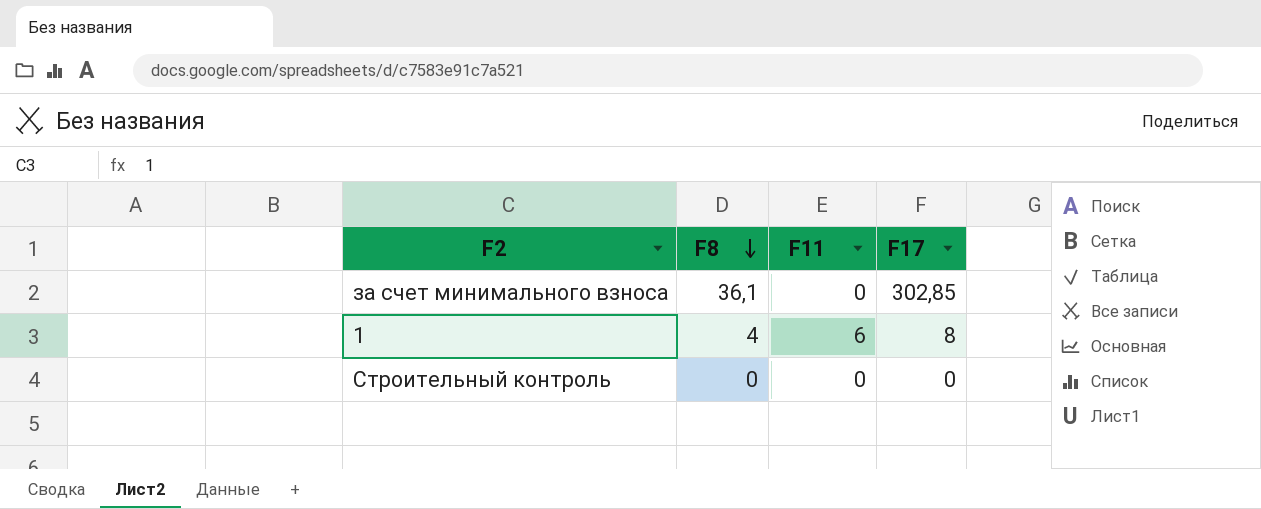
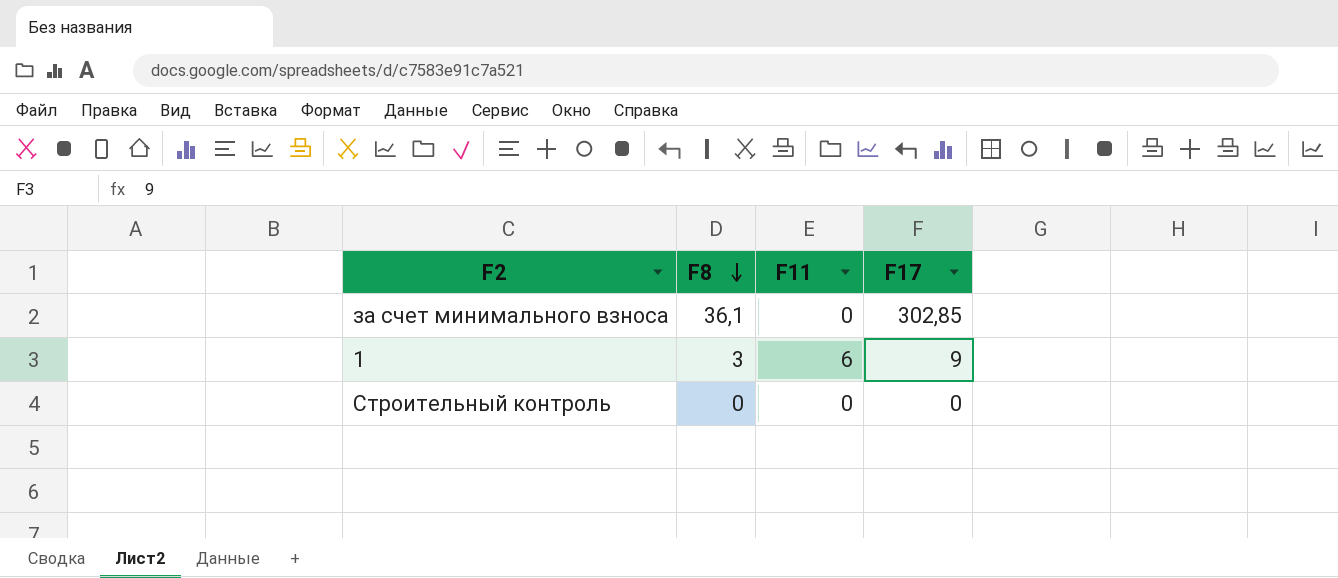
1 | F8: 4 -> 3
1 | F17: 8 -> 9

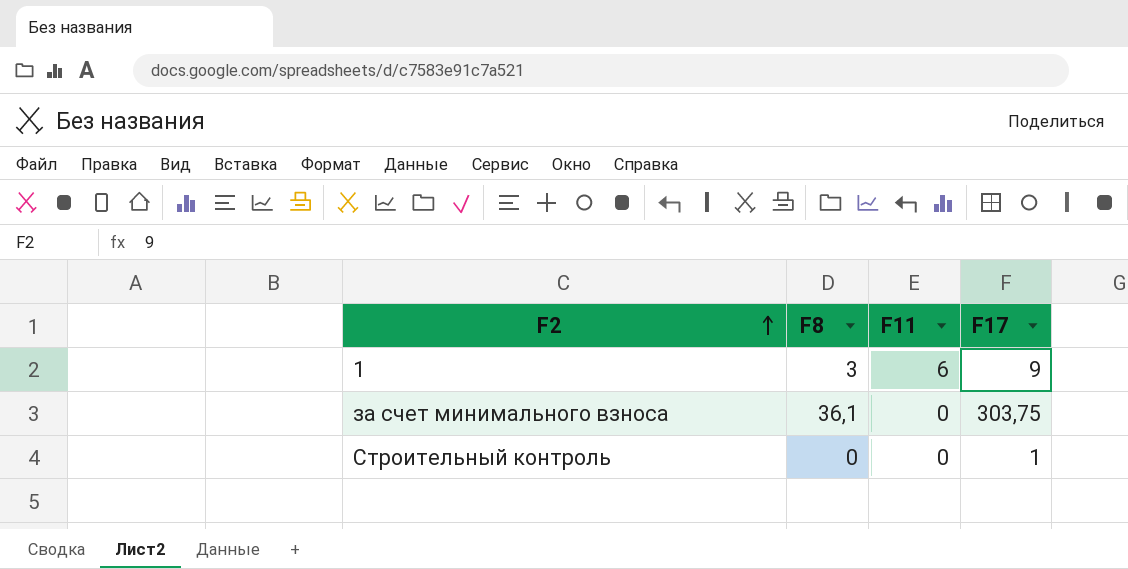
row order: F8 descending -> F2 ascending
за счет минимального взноса | F17: 302,85 -> 303,75
Строительный контроль | F17: 0 -> 1

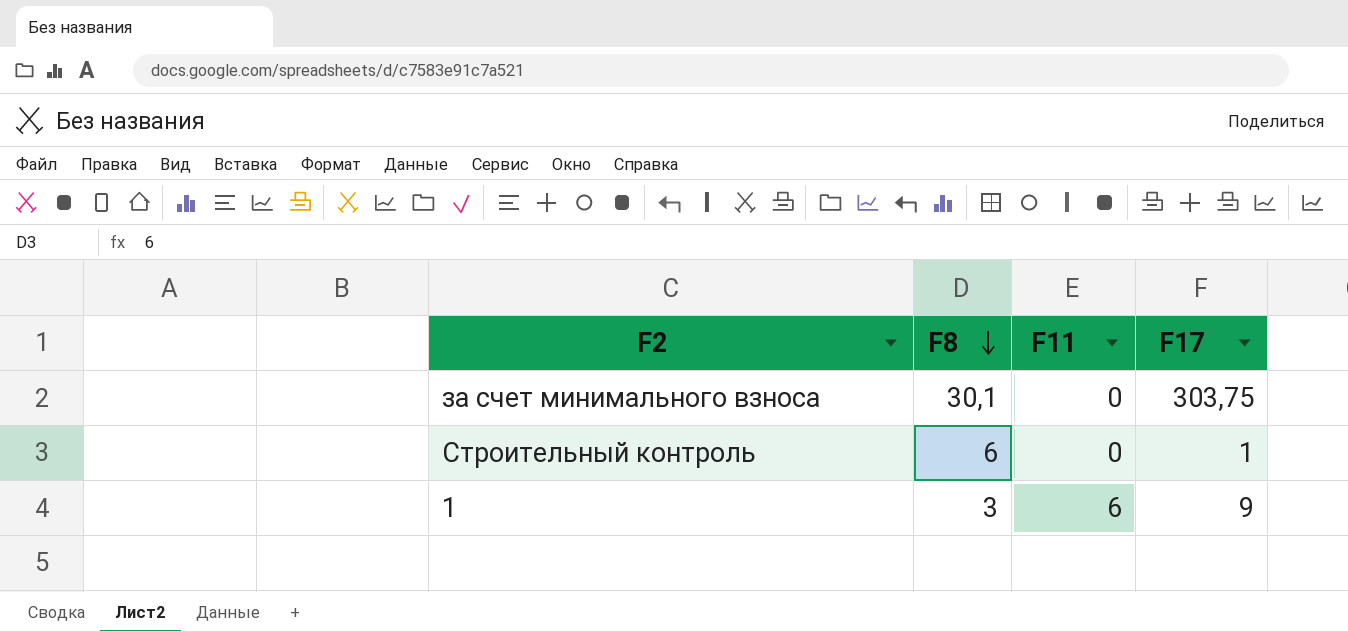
row order: F2 ascending -> F8 descending
за счет минимального взноса | F8: 36,1 -> 30,1
Строительный контроль | F8: 0 -> 6

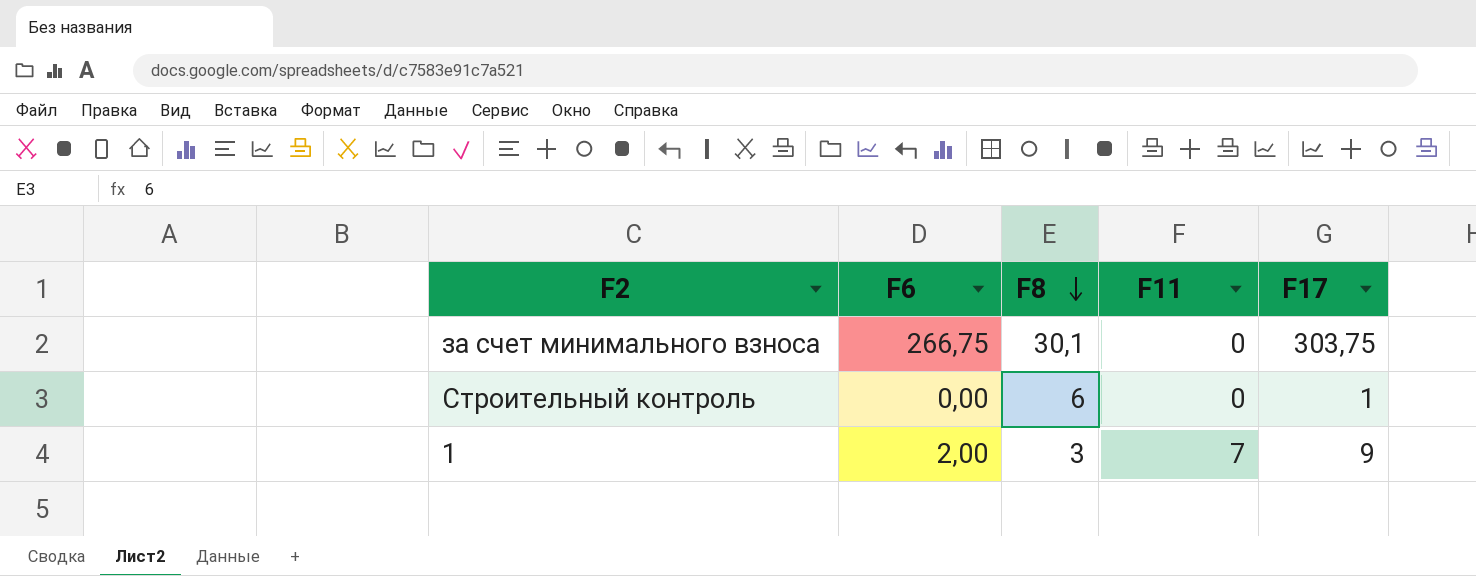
column F6 | position: none -> 2
1 | F11: 6 -> 7

